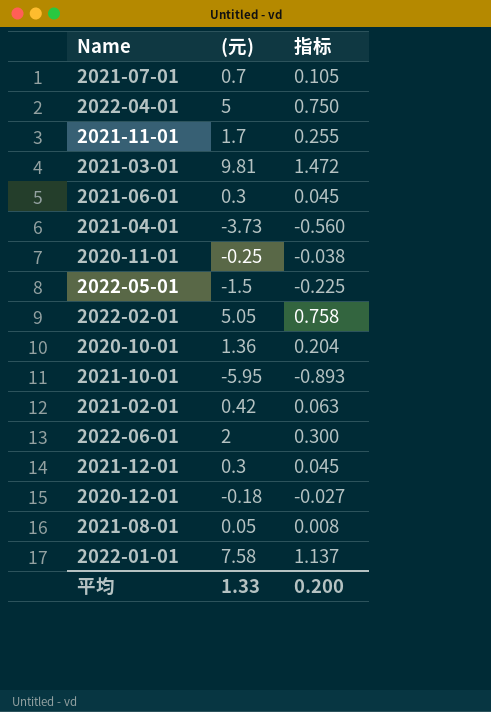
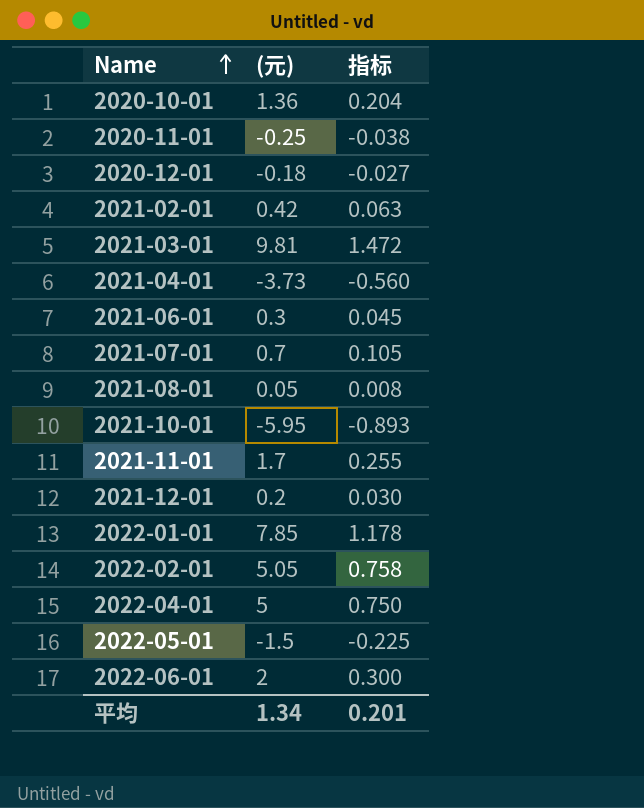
row order: none -> Name ascending
2021-12-01 | (元): 0.3 -> 0.2
2021-12-01 | 指标: 0.045 -> 0.030
2022-01-01 | (元): 7.58 -> 7.85
2022-01-01 | 指标: 1.137 -> 1.178
平均 | (元): 1.33 -> 1.34
平均 | 指标: 0.200 -> 0.201

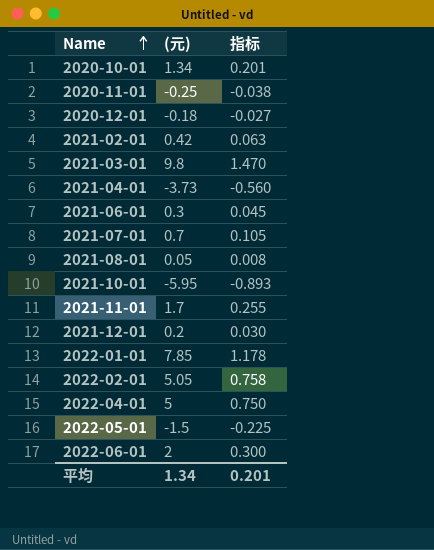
2020-10-01 | (元): 1.36 -> 1.34
2020-10-01 | 指标: 0.204 -> 0.201
2021-03-01 | (元): 9.81 -> 9.8
2021-03-01 | 指标: 1.472 -> 1.470

